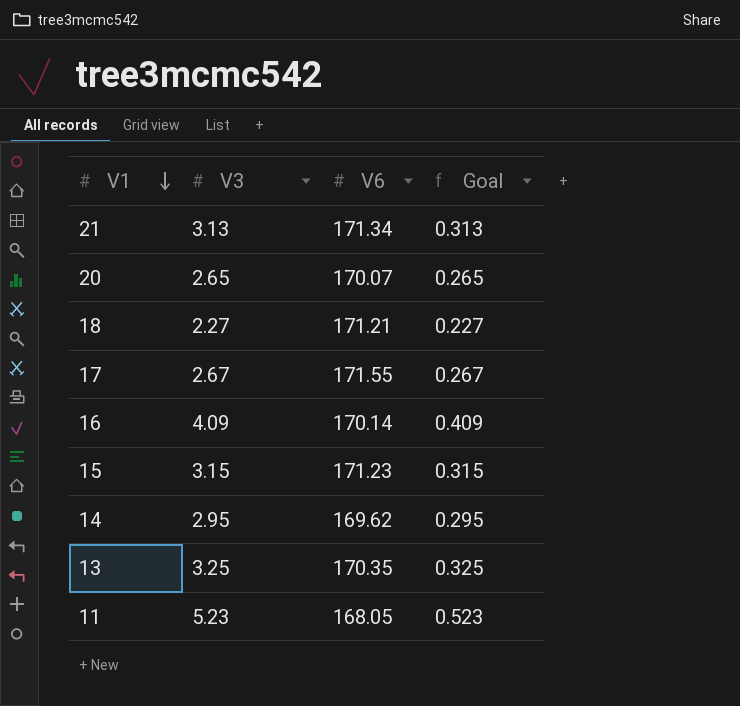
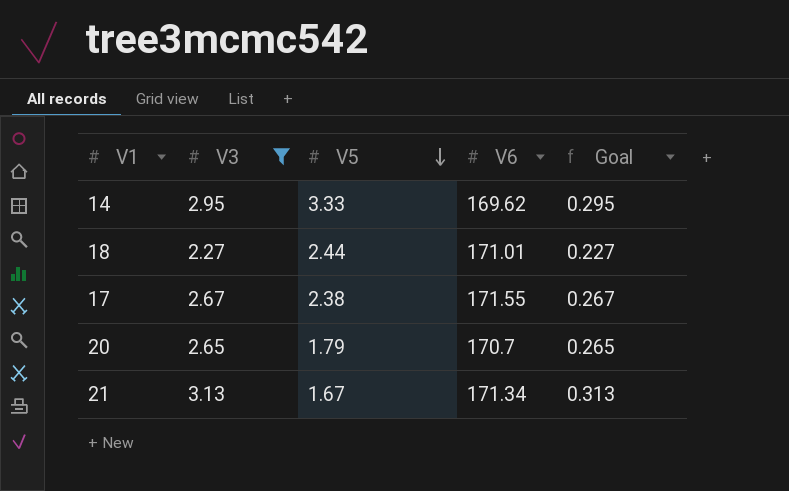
filter: none -> V3 <= 3.13
row order: V1 descending -> V5 descending
column V5 | position: none -> 3
18 | V6: 171.21 -> 171.01
20 | V6: 170.07 -> 170.7

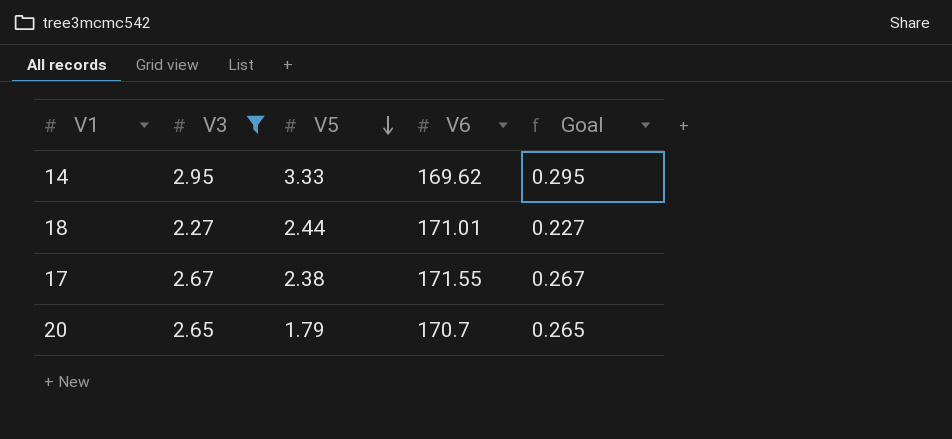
row 21: 3.13 | 1.67 | 171.34 | 0.313 -> none

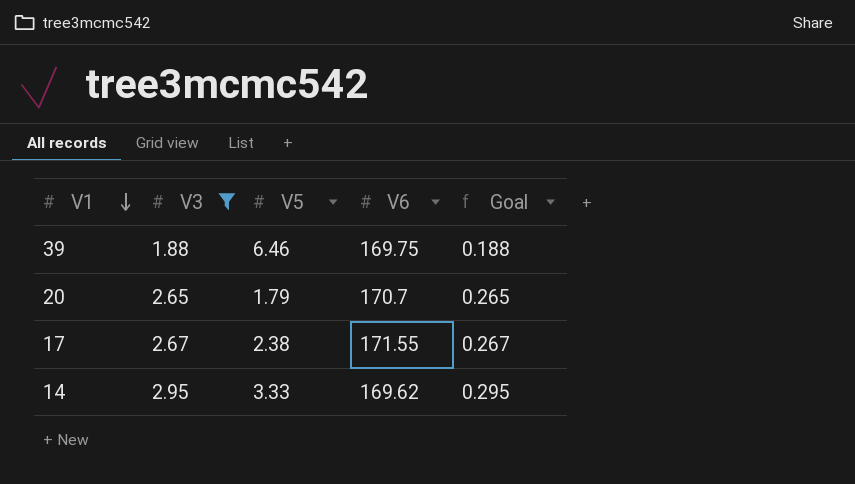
row order: V5 descending -> V1 descending
row 18: 2.27 | 2.44 | 171.01 | 0.227 -> none
row 39: none -> 1.88 | 6.46 | 169.75 | 0.188

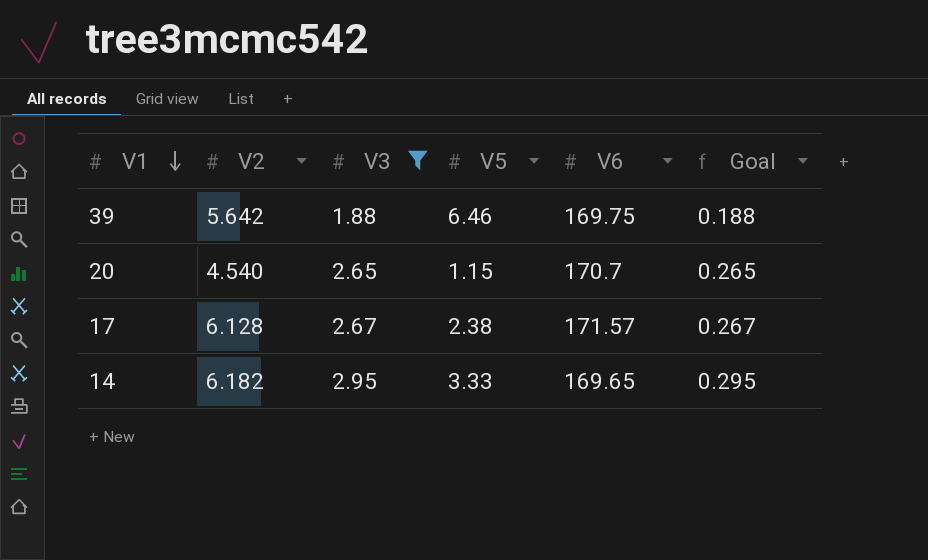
column V2 | position: none -> 2
20 | V5: 1.79 -> 1.15
17 | V6: 171.55 -> 171.57
14 | V6: 169.62 -> 169.65

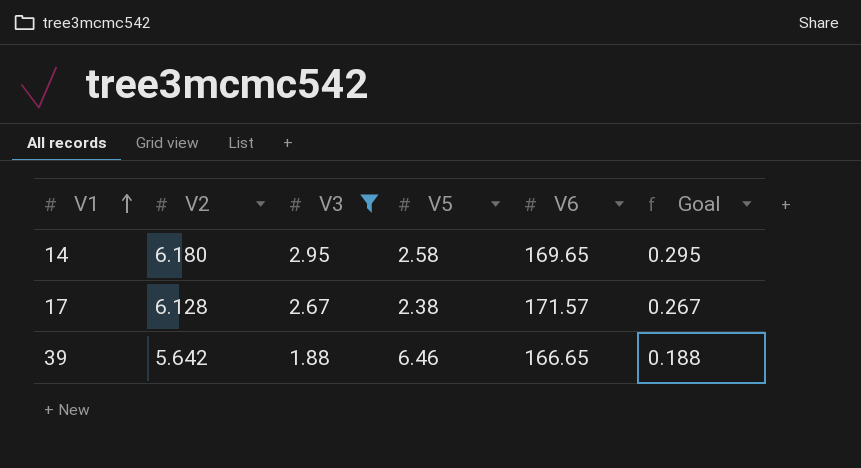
row order: V1 descending -> V1 ascending
row 20: 4.540 | 2.65 | 1.15 | 170.7 | 0.265 -> none
14 | V2: 6.182 -> 6.180
14 | V5: 3.33 -> 2.58
39 | V6: 169.75 -> 166.65

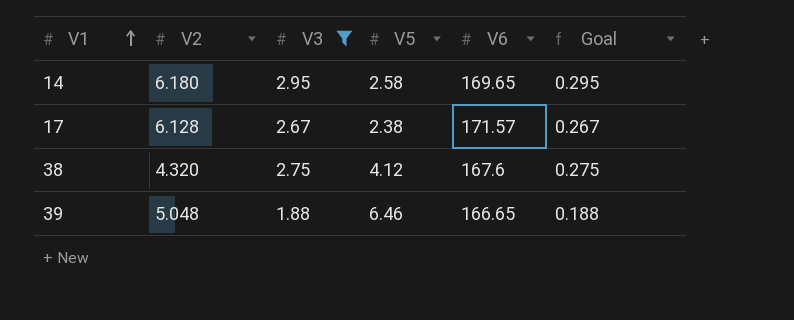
row 38: none -> 4.320 | 2.75 | 4.12 | 167.6 | 0.275
39 | V2: 5.642 -> 5.048

